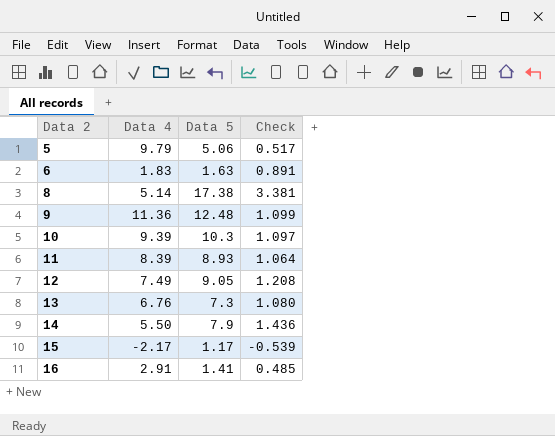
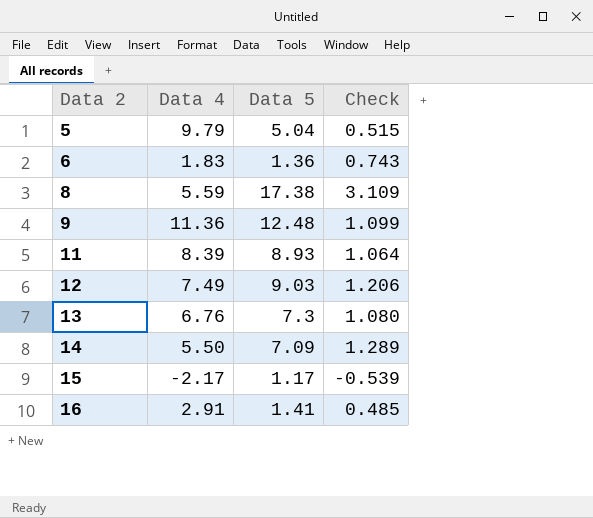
row 10: 9.39 | 10.3 | 1.097 -> none
5 | Data 5: 5.06 -> 5.04
5 | Check: 0.517 -> 0.515
6 | Data 5: 1.63 -> 1.36
6 | Check: 0.891 -> 0.743
8 | Data 4: 5.14 -> 5.59
8 | Check: 3.381 -> 3.109
12 | Data 5: 9.05 -> 9.03
12 | Check: 1.208 -> 1.206
14 | Data 5: 7.9 -> 7.09
14 | Check: 1.436 -> 1.289

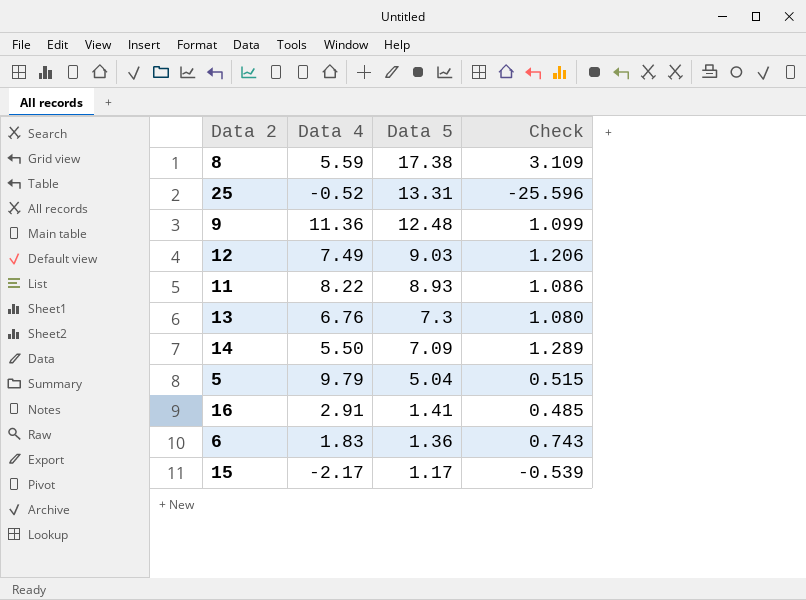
row order: Data 2 ascending -> Data 5 descending
row 25: none -> -0.52 | 13.31 | -25.596
11 | Data 4: 8.39 -> 8.22
11 | Check: 1.064 -> 1.086

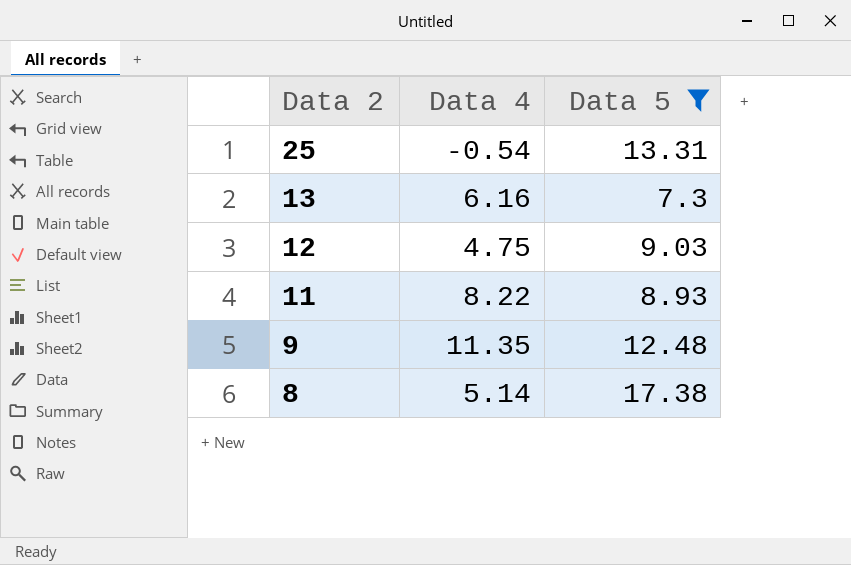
filter: none -> Data 5 >= 7.3
row order: Data 5 descending -> Data 2 descending
column Check | formula: [Data 5] / [Data 4] -> none
25 | Data 4: -0.52 -> -0.54
13 | Data 4: 6.76 -> 6.16
12 | Data 4: 7.49 -> 4.75
9 | Data 4: 11.36 -> 11.35
8 | Data 4: 5.59 -> 5.14

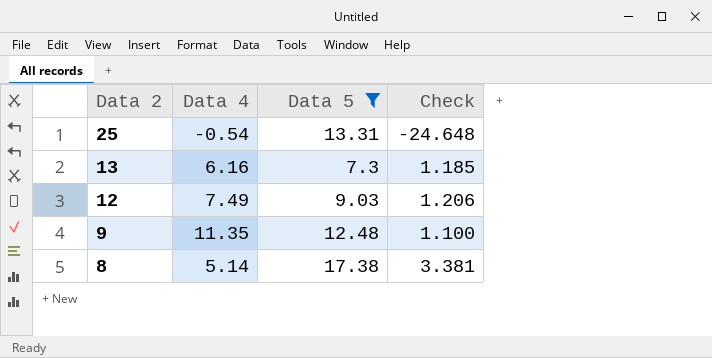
column Check | formula: none -> [Data 5] / [Data 4]
row 11: 8.22 | 8.93 -> none
12 | Data 4: 4.75 -> 7.49

